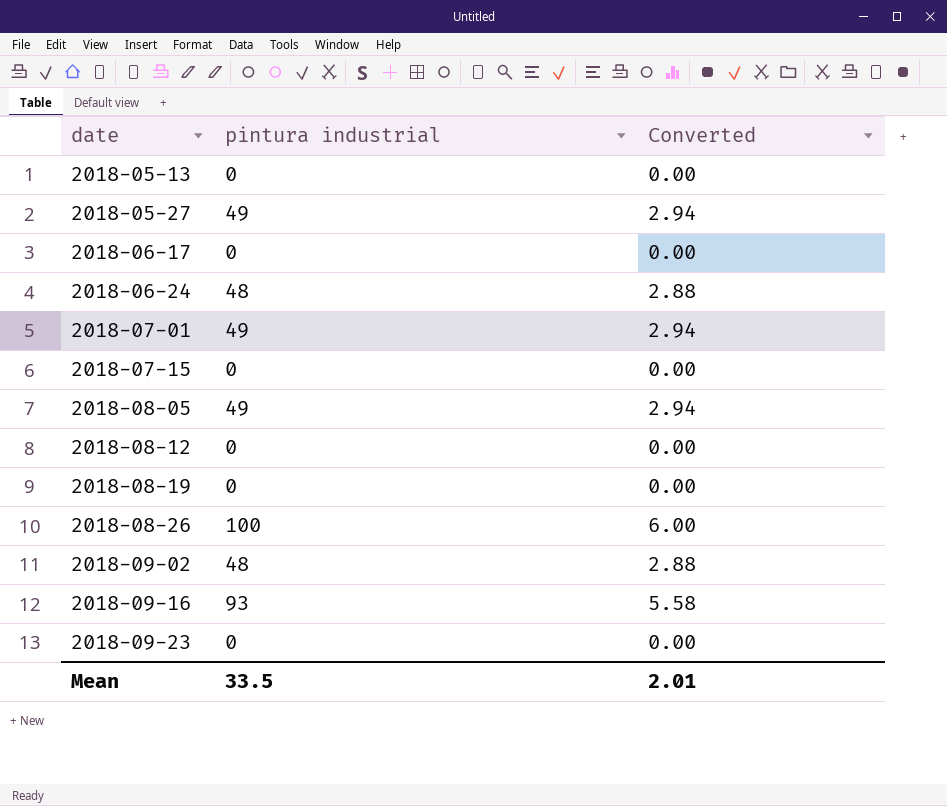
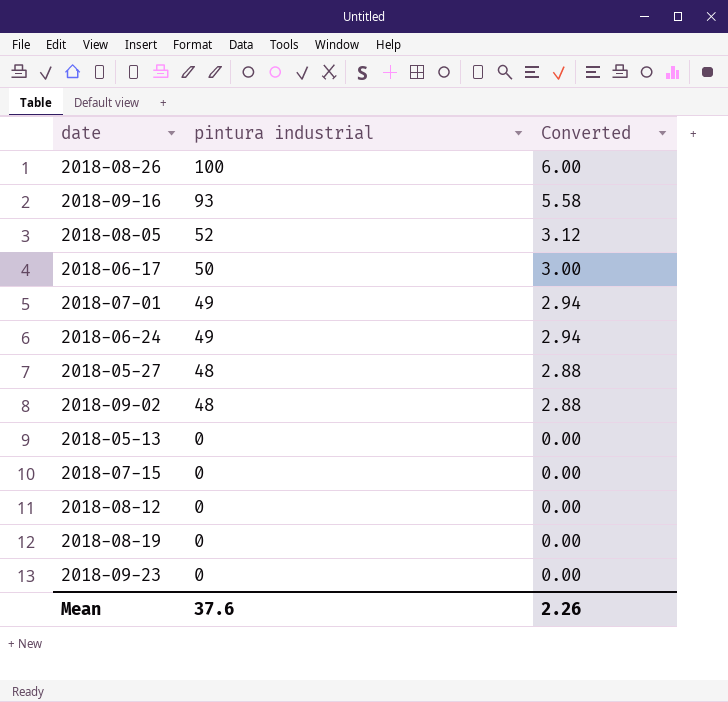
row order: date ascending -> pintura industrial descending
2018-08-05 | pintura industrial: 49 -> 52
2018-08-05 | Converted: 2.94 -> 3.12
2018-06-17 | pintura industrial: 0 -> 50
2018-06-17 | Converted: 0.00 -> 3.00
2018-06-24 | pintura industrial: 48 -> 49
2018-06-24 | Converted: 2.88 -> 2.94
2018-05-27 | pintura industrial: 49 -> 48
2018-05-27 | Converted: 2.94 -> 2.88
Mean | pintura industrial: 33.5 -> 37.6
Mean | Converted: 2.01 -> 2.26

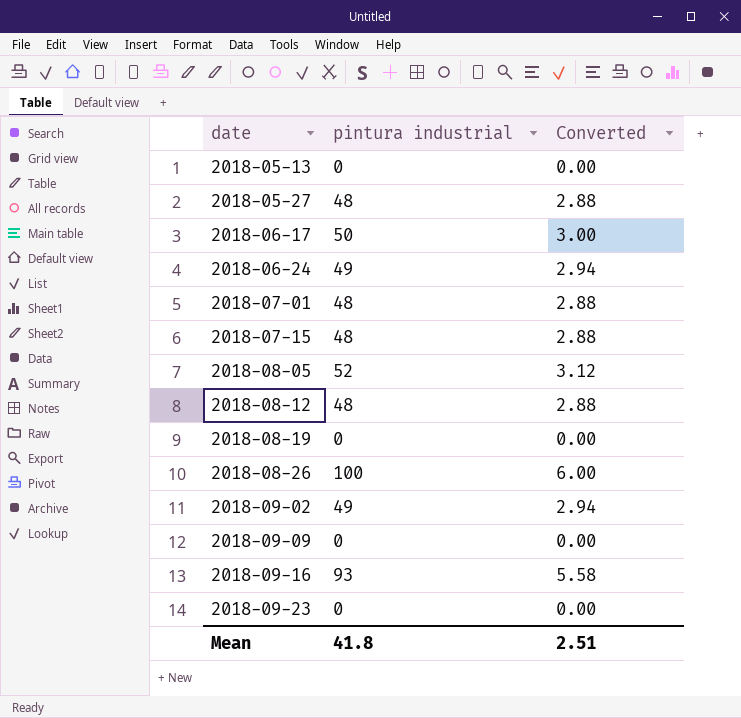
row order: pintura industrial descending -> date ascending
2018-07-01 | pintura industrial: 49 -> 48
2018-07-01 | Converted: 2.94 -> 2.88
2018-07-15 | pintura industrial: 0 -> 48
2018-07-15 | Converted: 0.00 -> 2.88
2018-08-12 | pintura industrial: 0 -> 48
2018-08-12 | Converted: 0.00 -> 2.88
2018-09-02 | pintura industrial: 48 -> 49
2018-09-02 | Converted: 2.88 -> 2.94
row 2018-09-09: none -> 0 | 0.00
Mean | pintura industrial: 37.6 -> 41.8
Mean | Converted: 2.26 -> 2.51

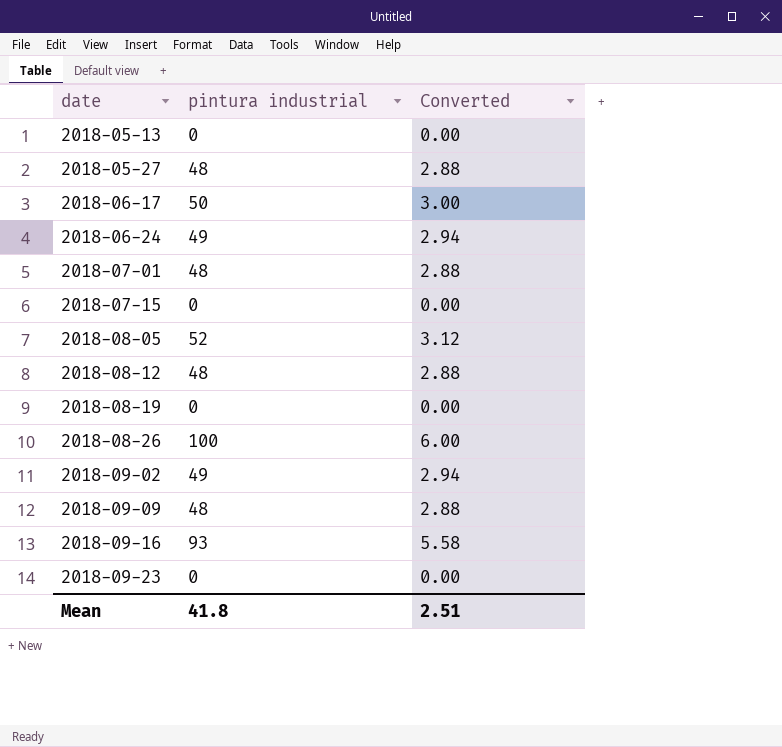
2018-07-15 | pintura industrial: 48 -> 0
2018-07-15 | Converted: 2.88 -> 0.00
2018-09-09 | pintura industrial: 0 -> 48
2018-09-09 | Converted: 0.00 -> 2.88

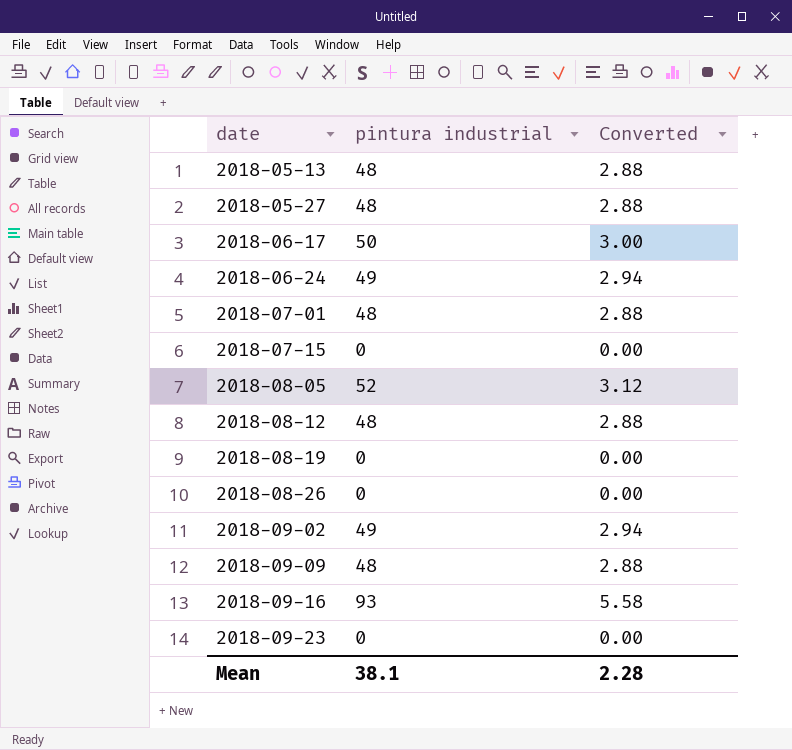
2018-05-13 | pintura industrial: 0 -> 48
2018-05-13 | Converted: 0.00 -> 2.88
2018-08-26 | pintura industrial: 100 -> 0
2018-08-26 | Converted: 6.00 -> 0.00
Mean | pintura industrial: 41.8 -> 38.1
Mean | Converted: 2.51 -> 2.28

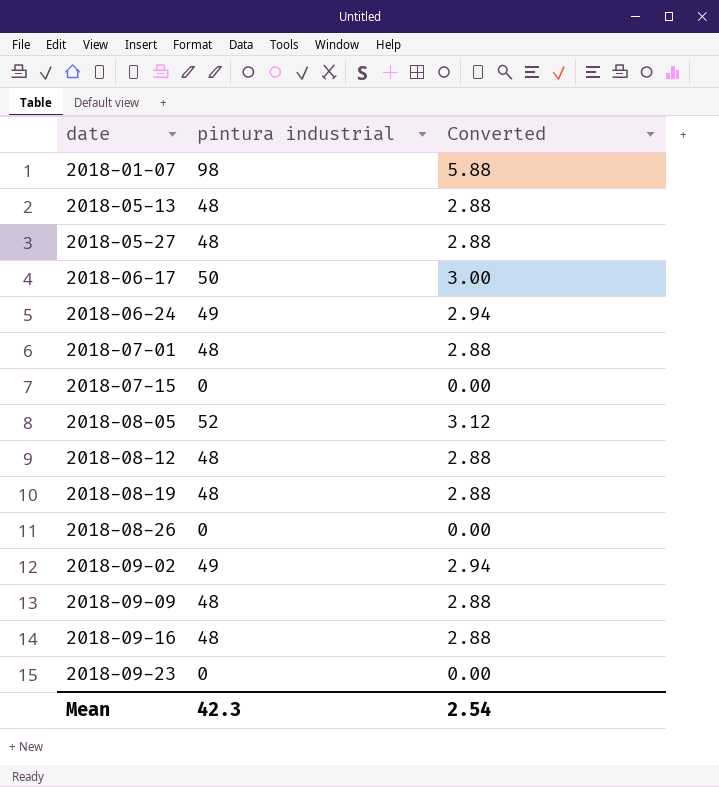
row 2018-01-07: none -> 98 | 5.88
2018-08-19 | pintura industrial: 0 -> 48
2018-08-19 | Converted: 0.00 -> 2.88
2018-09-16 | pintura industrial: 93 -> 48
2018-09-16 | Converted: 5.58 -> 2.88
Mean | pintura industrial: 38.1 -> 42.3
Mean | Converted: 2.28 -> 2.54

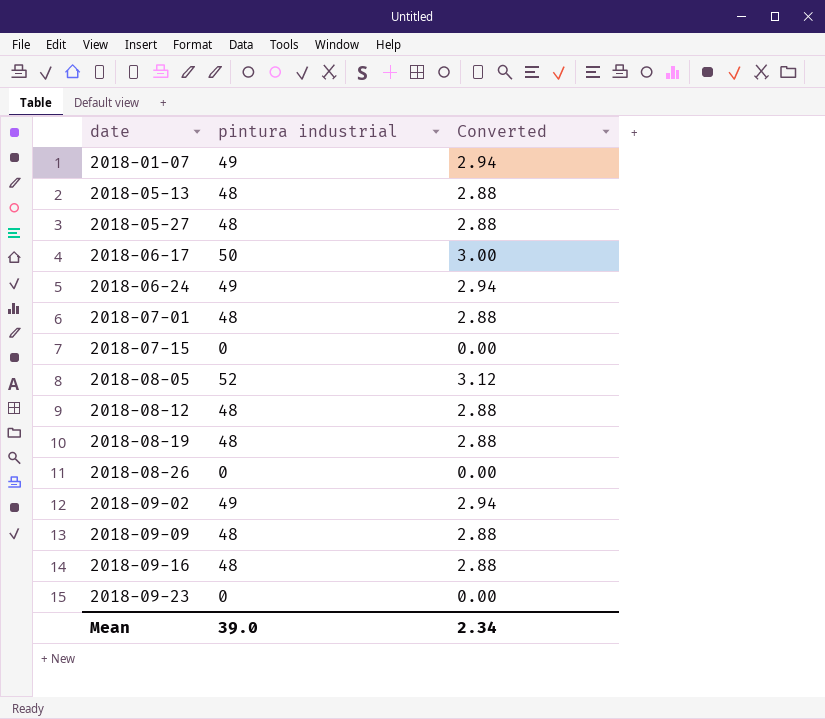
2018-01-07 | pintura industrial: 98 -> 49
2018-01-07 | Converted: 5.88 -> 2.94
Mean | pintura industrial: 42.3 -> 39.0
Mean | Converted: 2.54 -> 2.34

